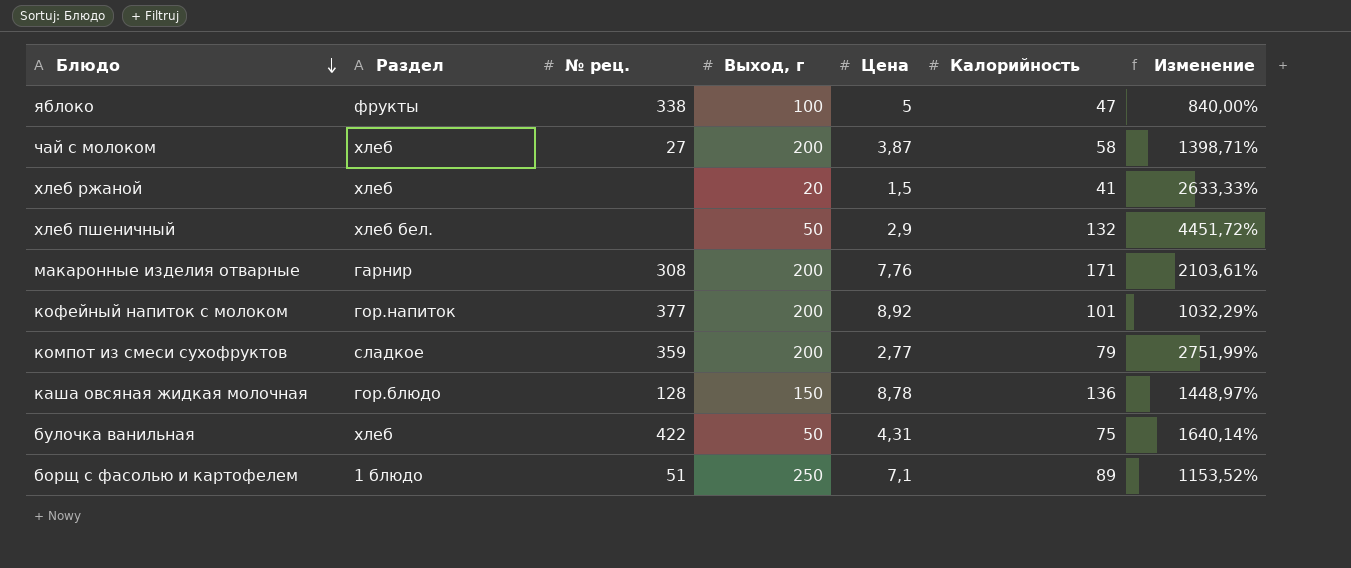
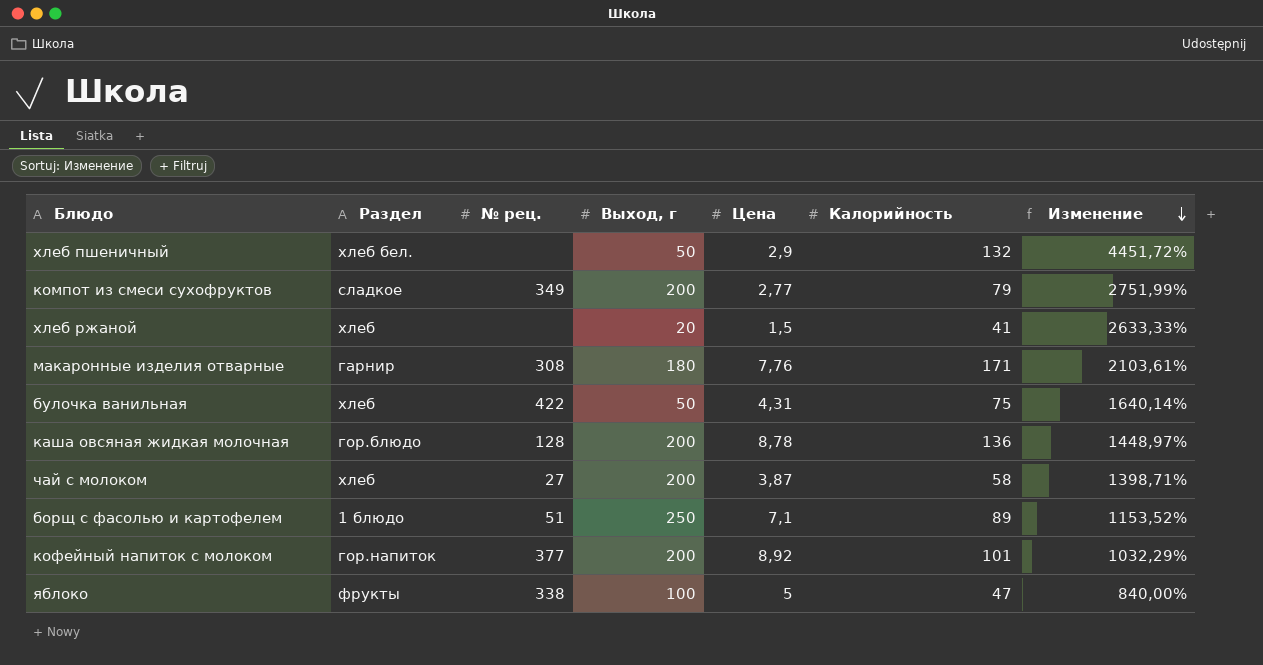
row order: Блюдо descending -> Изменение descending
компот из смеси сухофруктов | № рец.: 359 -> 349
макаронные изделия отварные | Выход, г: 200 -> 180
каша овсяная жидкая молочная | Выход, г: 150 -> 200

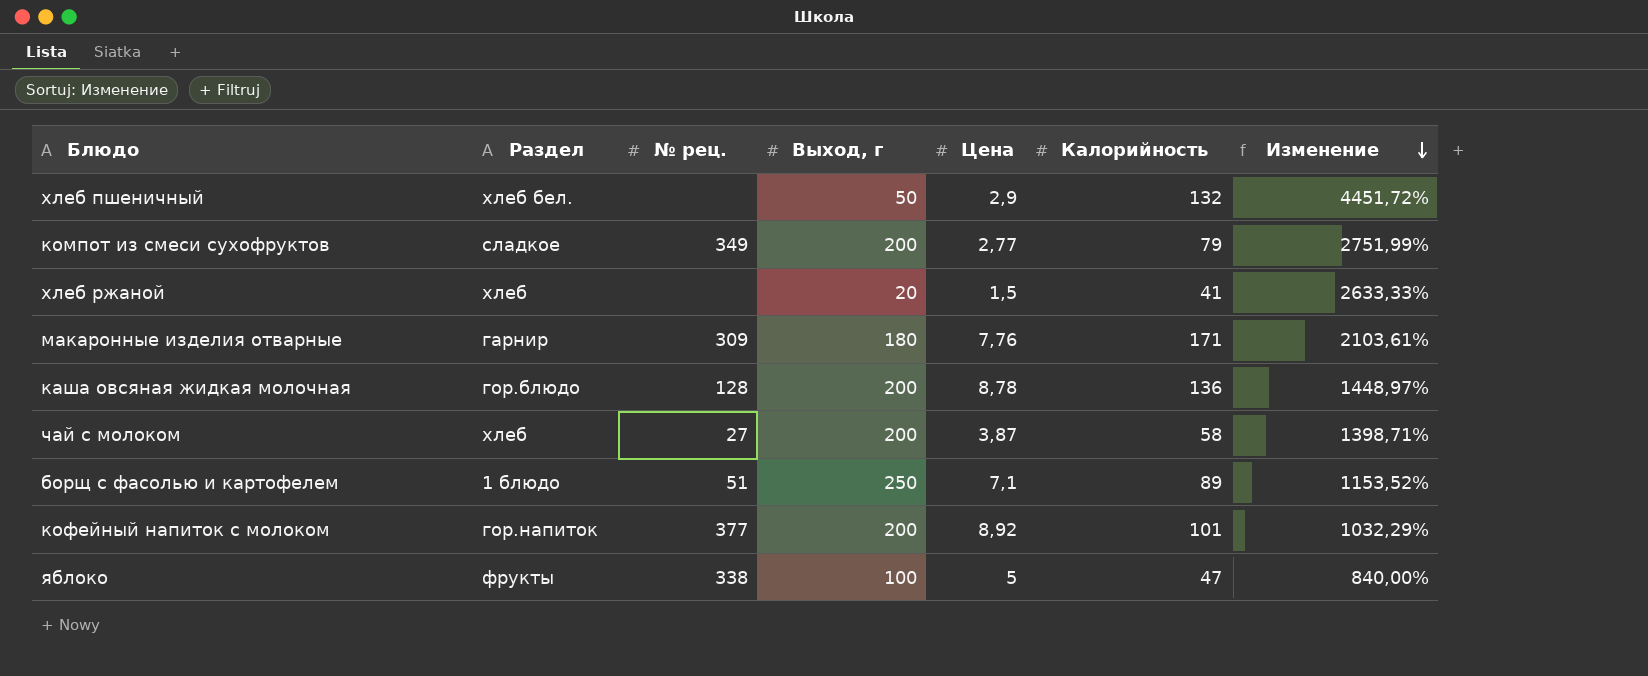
row булочка ванильная: хлеб | 422 | 50 | 4,31 | 75 | 1640,14% -> none
макаронные изделия отварные | № рец.: 308 -> 309

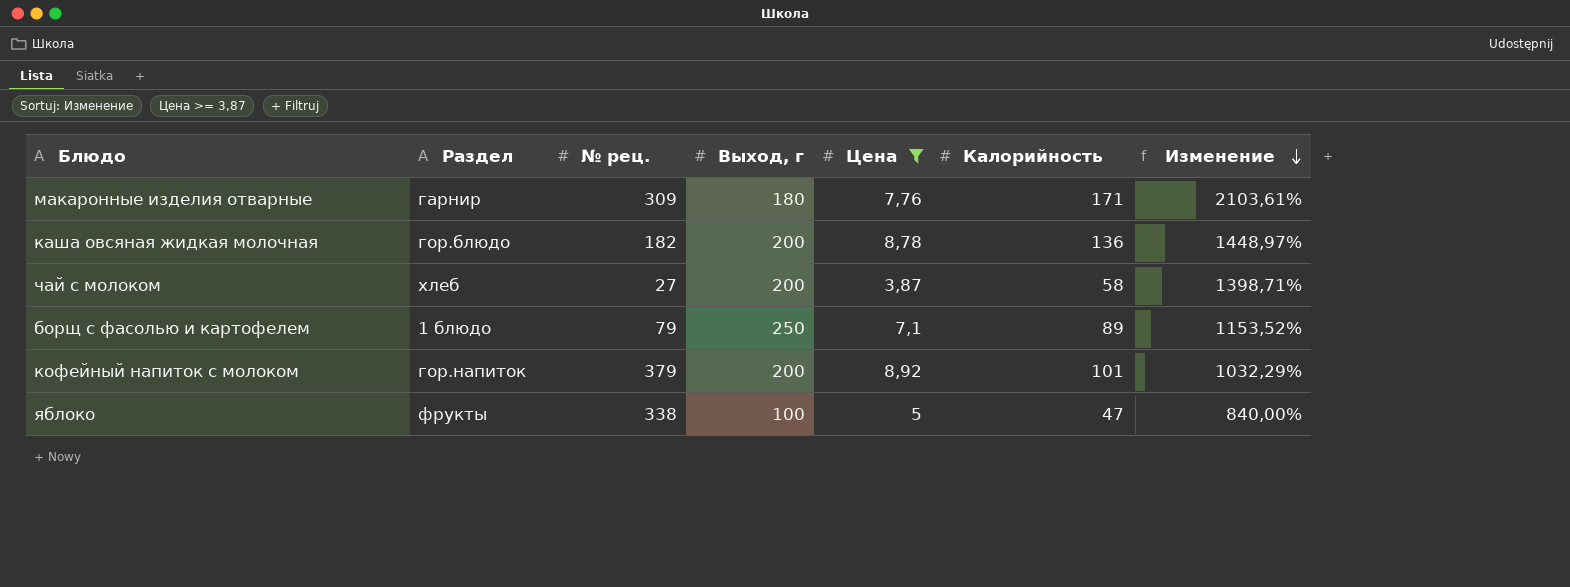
filter: none -> Цена >= 3,87
каша овсяная жидкая молочная | № рец.: 128 -> 182
борщ с фасолью и картофелем | № рец.: 51 -> 79
кофейный напиток с молоком | № рец.: 377 -> 379

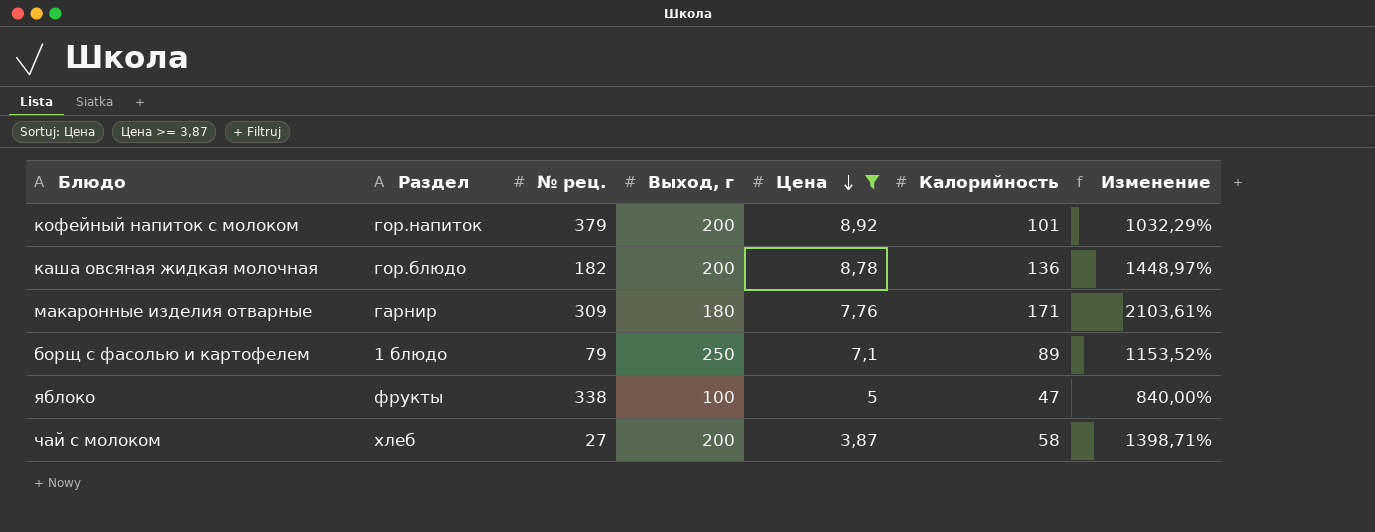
row order: Изменение descending -> Цена descending

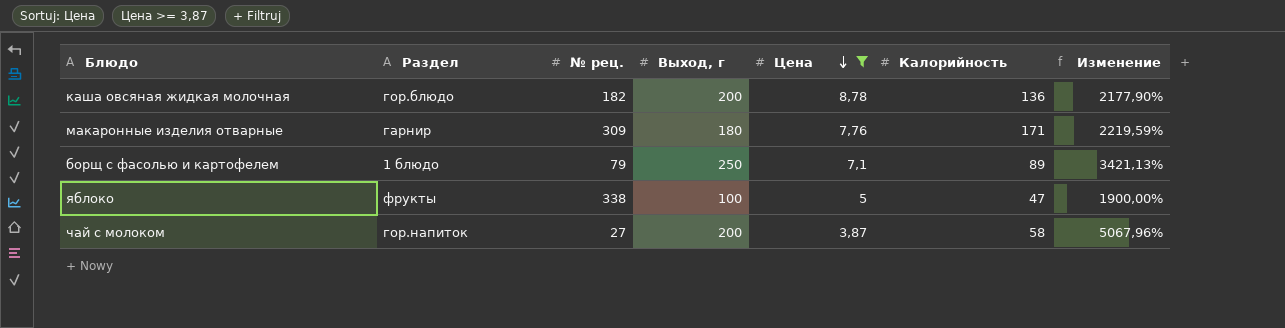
column Изменение | formula: ([Калорийность] - [Цена]) / [Цена] -> ([Выход, г] - [Цена]) / [Цена]
row кофейный напиток с молоком: гор.напиток | 379 | 200 | 8,92 | 101 | 1032,29% -> none
чай с молоком | Раздел: хлеб -> гор.напиток

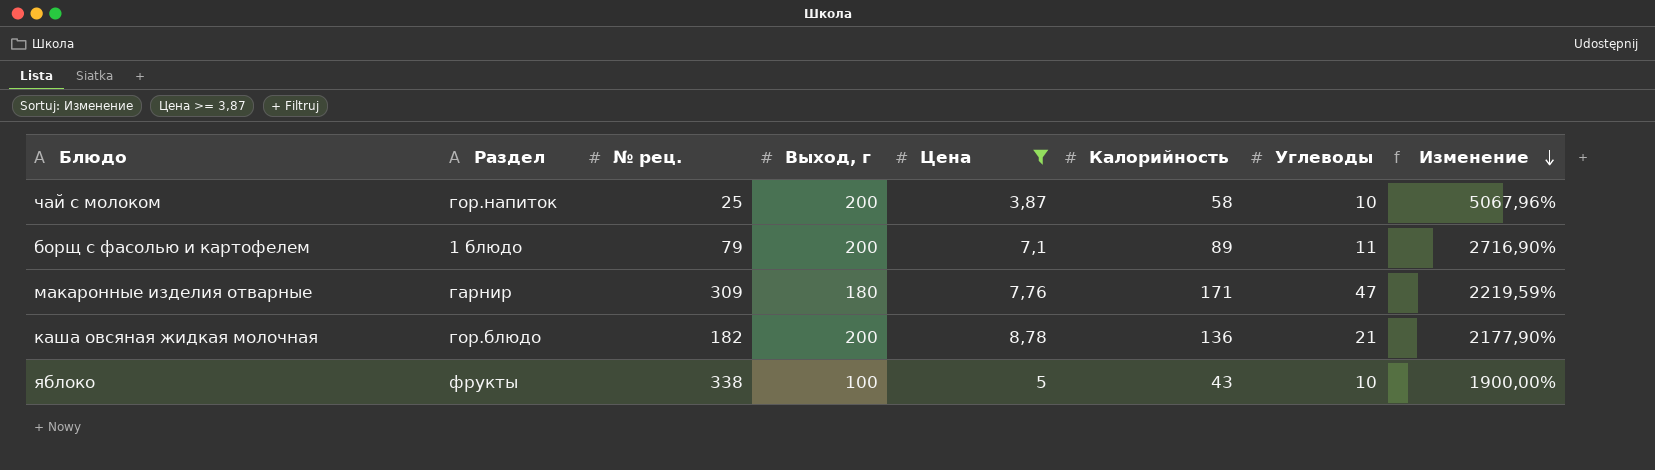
row order: Цена descending -> Изменение descending
column Углеводы | position: none -> 7
чай с молоком | № рец.: 27 -> 25
борщ с фасолью и картофелем | Выход, г: 250 -> 200
борщ с фасолью и картофелем | Изменение: 3421,13% -> 2716,90%
яблоко | Калорийность: 47 -> 43

